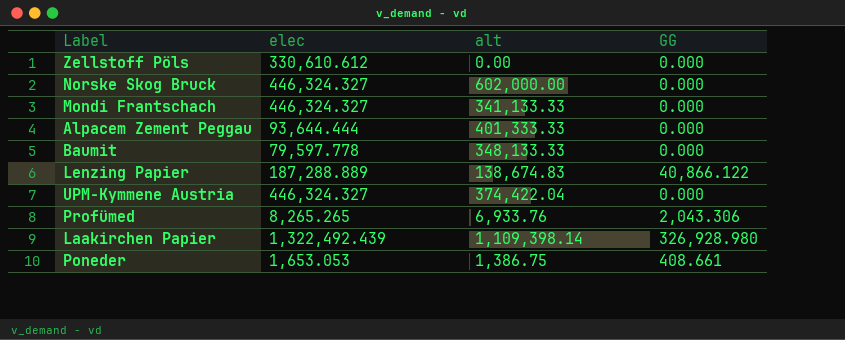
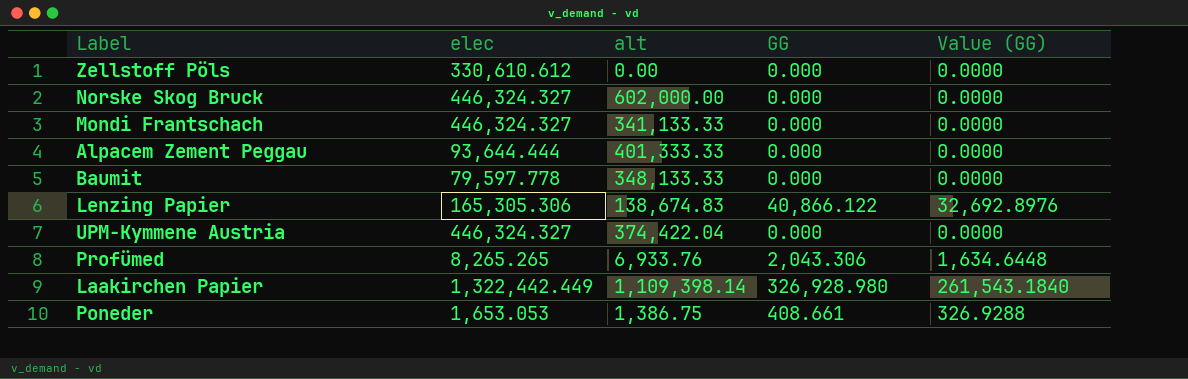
column Value (GG) | formula: none -> [GG] * 0.8
Lenzing Papier | elec: 187,288.889 -> 165,305.306
Laakirchen Papier | elec: 1,322,492.439 -> 1,322,442.449

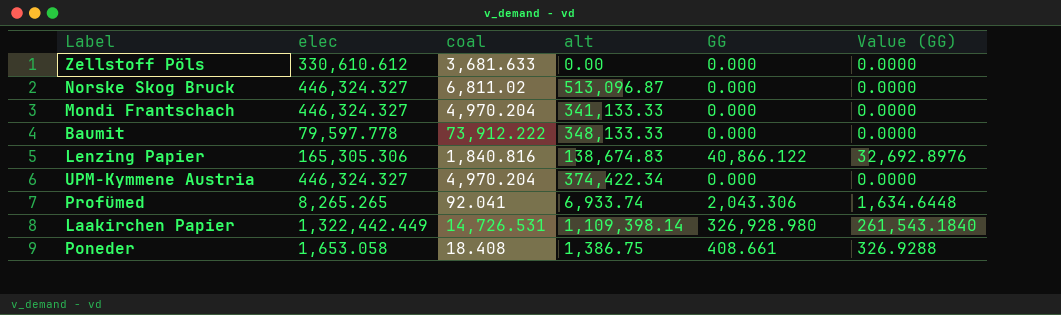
column coal | position: none -> 3
row Alpacem Zement Peggau: 93,644.444 | 401,333.33 | 0.000 | 0.0000 -> none
Norske Skog Bruck | alt: 602,000.00 -> 513,096.87
UPM-Kymmene Austria | alt: 374,422.04 -> 374,422.34
Profümed | alt: 6,933.76 -> 6,933.74
Poneder | elec: 1,653.053 -> 1,653.058

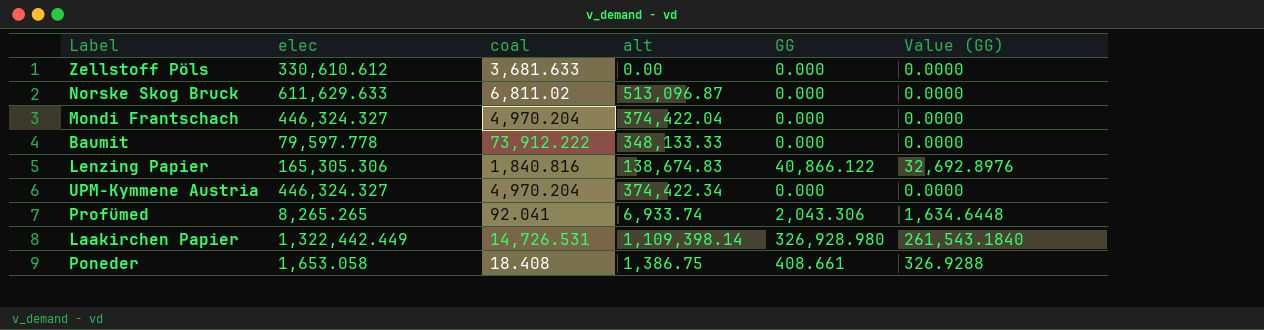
Norske Skog Bruck | elec: 446,324.327 -> 611,629.633
Mondi Frantschach | alt: 341,133.33 -> 374,422.04

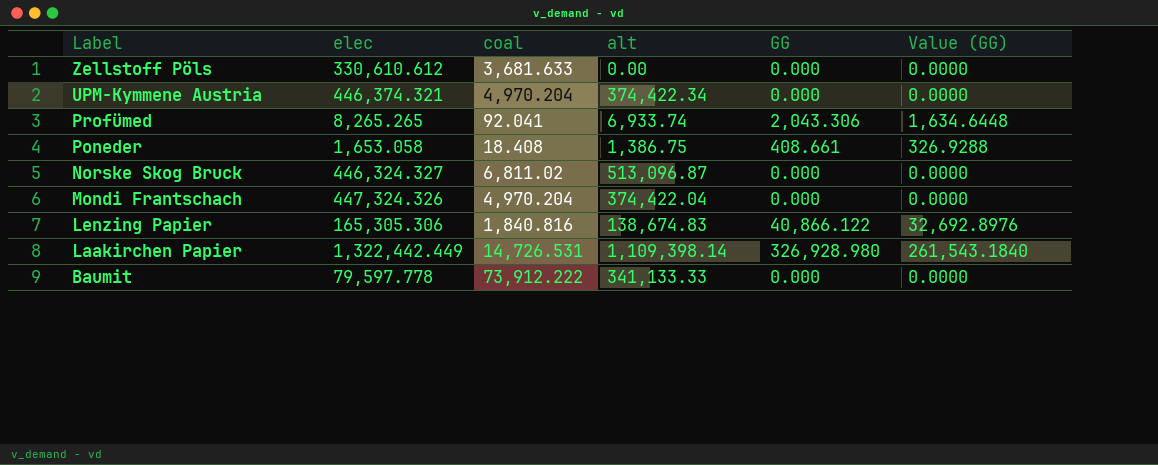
row order: none -> Label descending
UPM-Kymmene Austria | elec: 446,324.327 -> 446,374.321
Norske Skog Bruck | elec: 611,629.633 -> 446,324.327
Mondi Frantschach | elec: 446,324.327 -> 447,324.326
Baumit | alt: 348,133.33 -> 341,133.33

